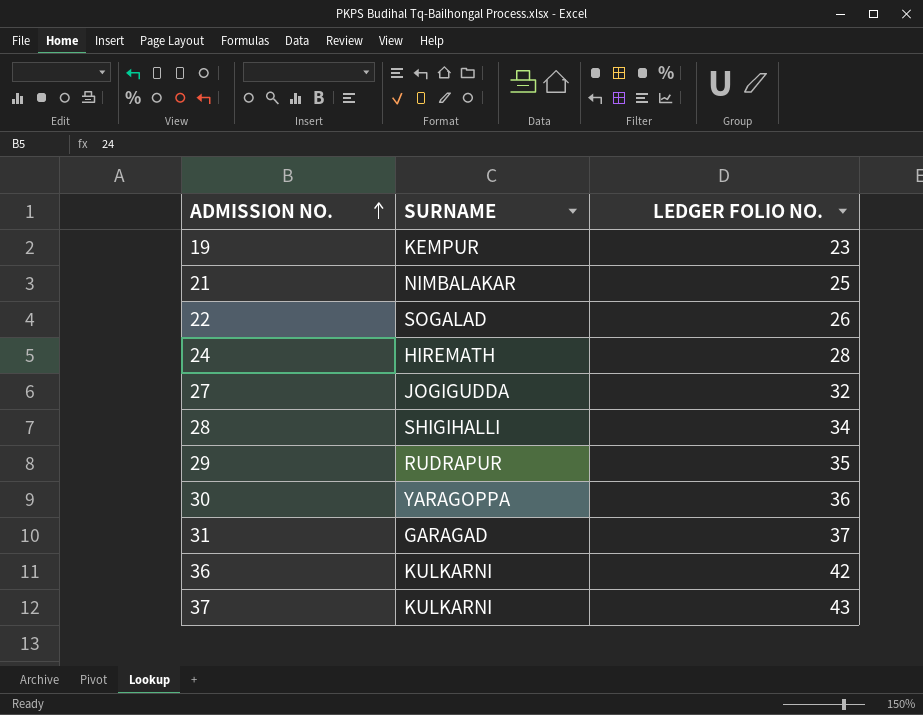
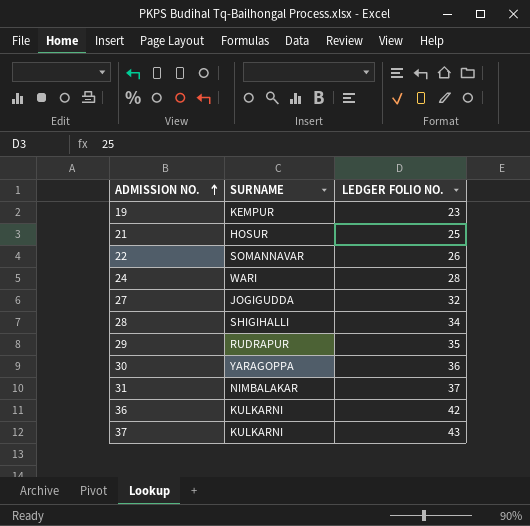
21 | SURNAME: NIMBALAKAR -> HOSUR
22 | SURNAME: SOGALAD -> SOMANNAVAR
24 | SURNAME: HIREMATH -> WARI
31 | SURNAME: GARAGAD -> NIMBALAKAR

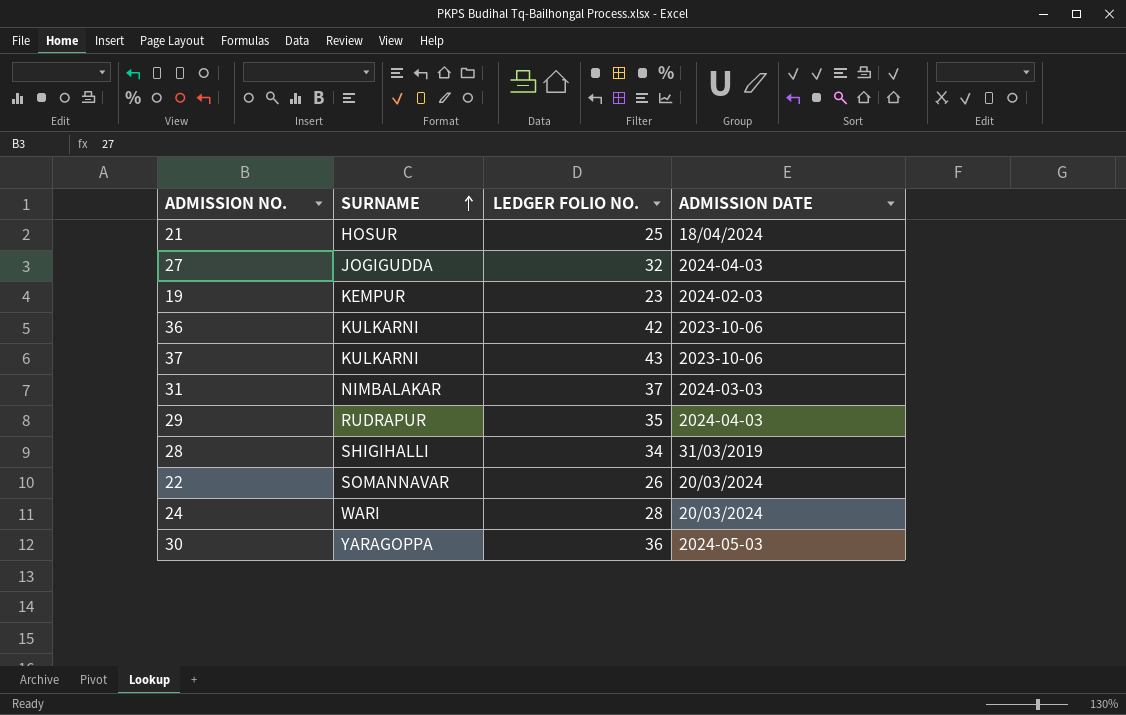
row order: ADMISSION NO. ascending -> SURNAME ascending
column ADMISSION DATE | position: none -> 4

